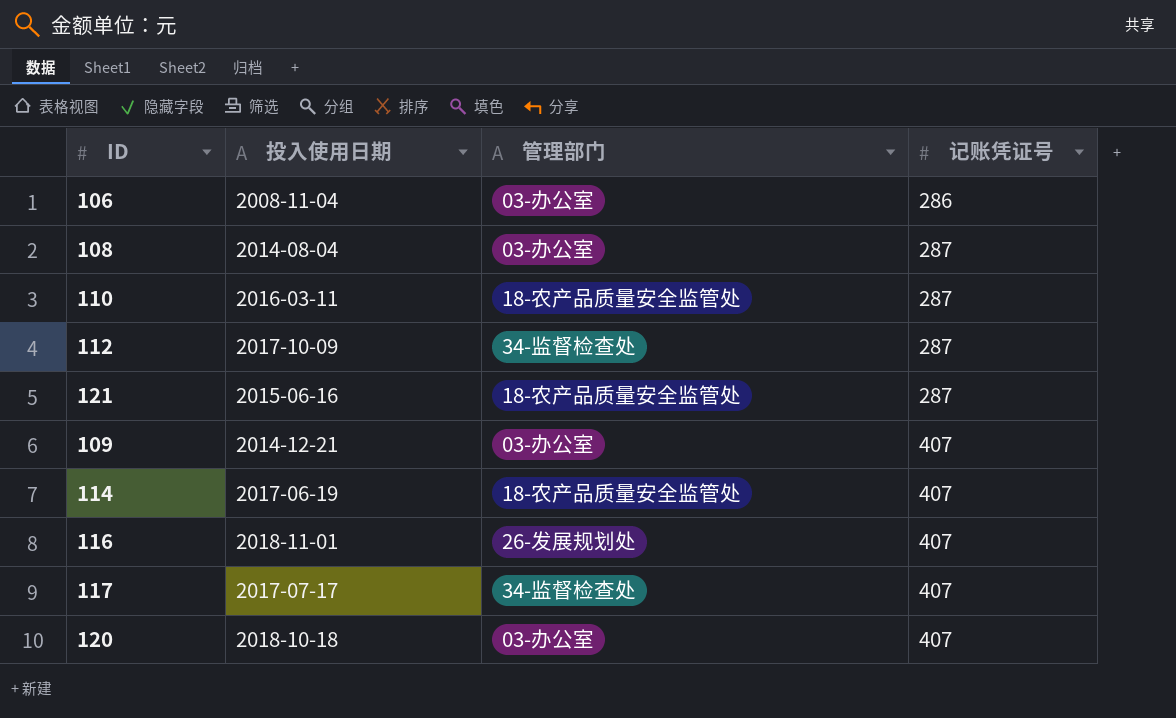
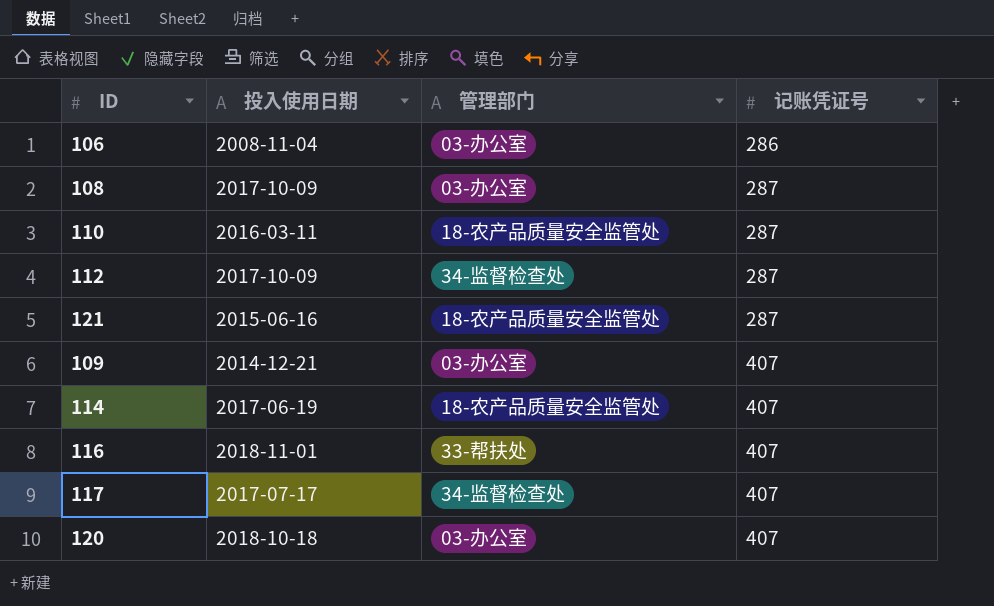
108 | 投入使用日期: 2014-08-04 -> 2017-10-09
116 | 管理部门: 26-发展规划处 -> 33-帮扶处

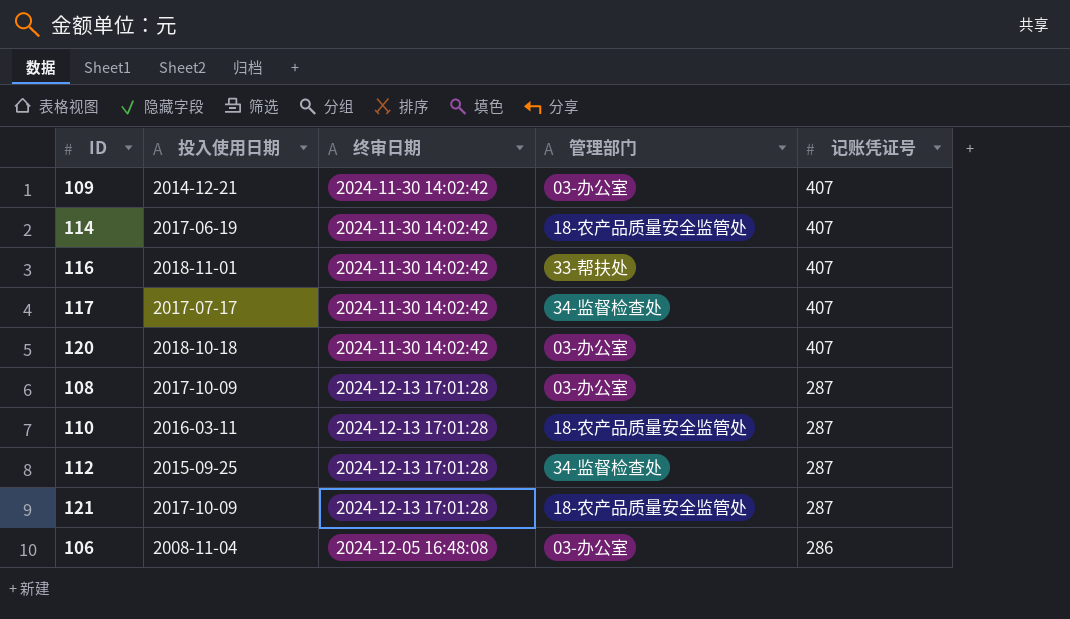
row order: 记账凭证号 ascending -> 记账凭证号 descending
column 终审日期 | position: none -> 3
112 | 投入使用日期: 2017-10-09 -> 2015-09-25
121 | 投入使用日期: 2015-06-16 -> 2017-10-09

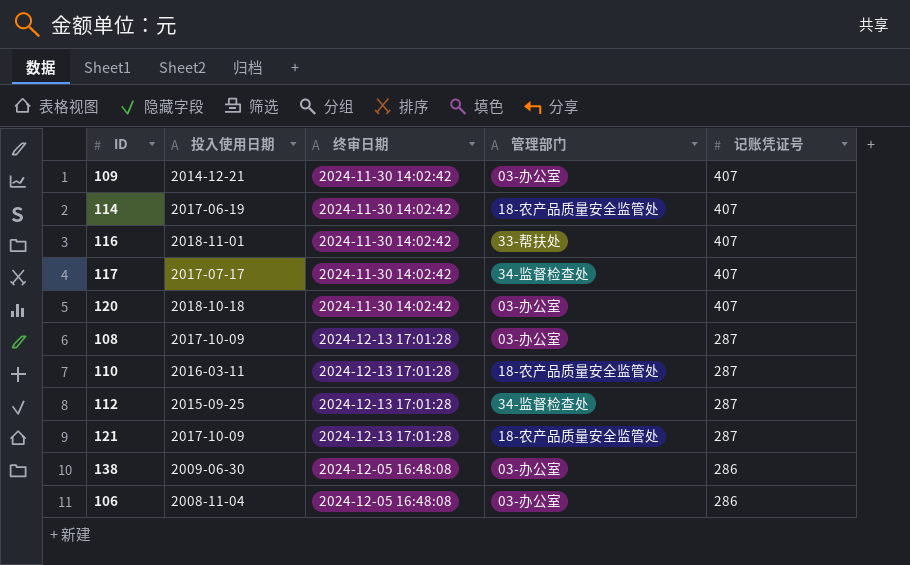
row 138: none -> 2009-06-30 | 2024-12-05 16:48:08 | 03-办公室 | 286

